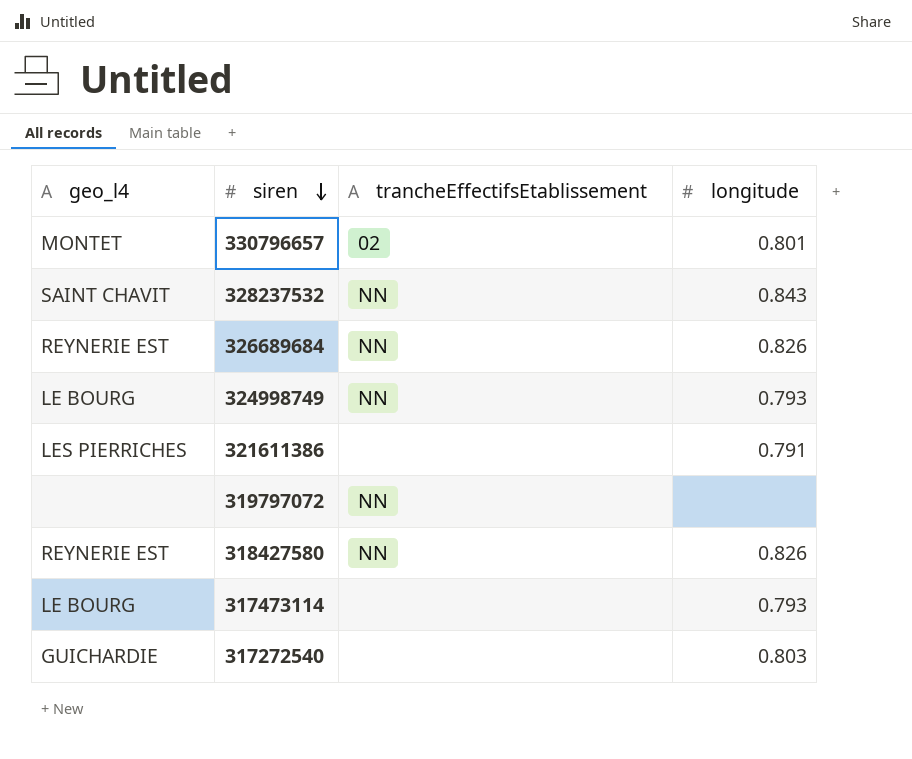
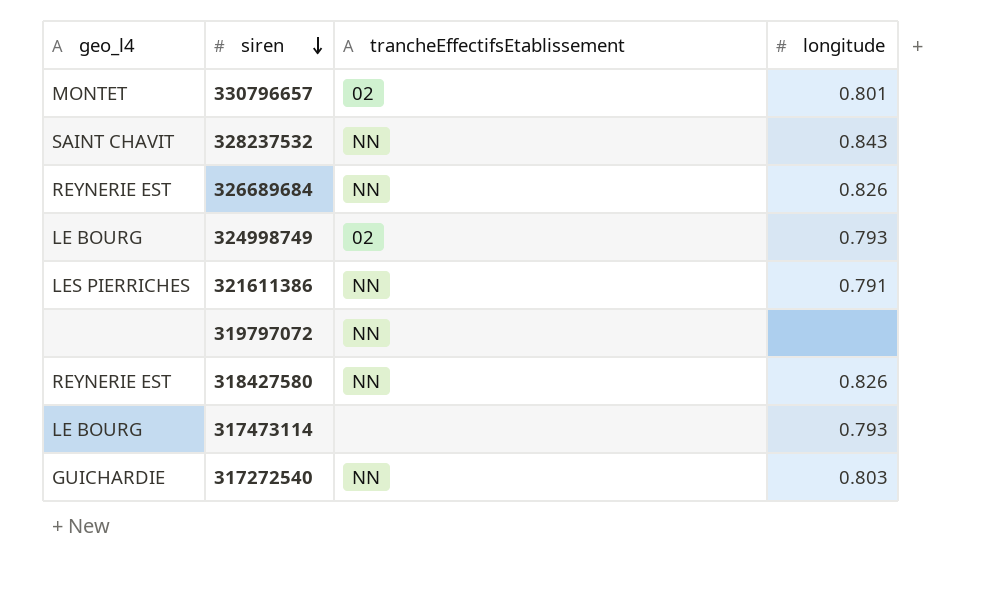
324998749 | trancheEffectifsEtablissement: NN -> 02
321611386 | trancheEffectifsEtablissement: none -> NN
317272540 | trancheEffectifsEtablissement: none -> NN

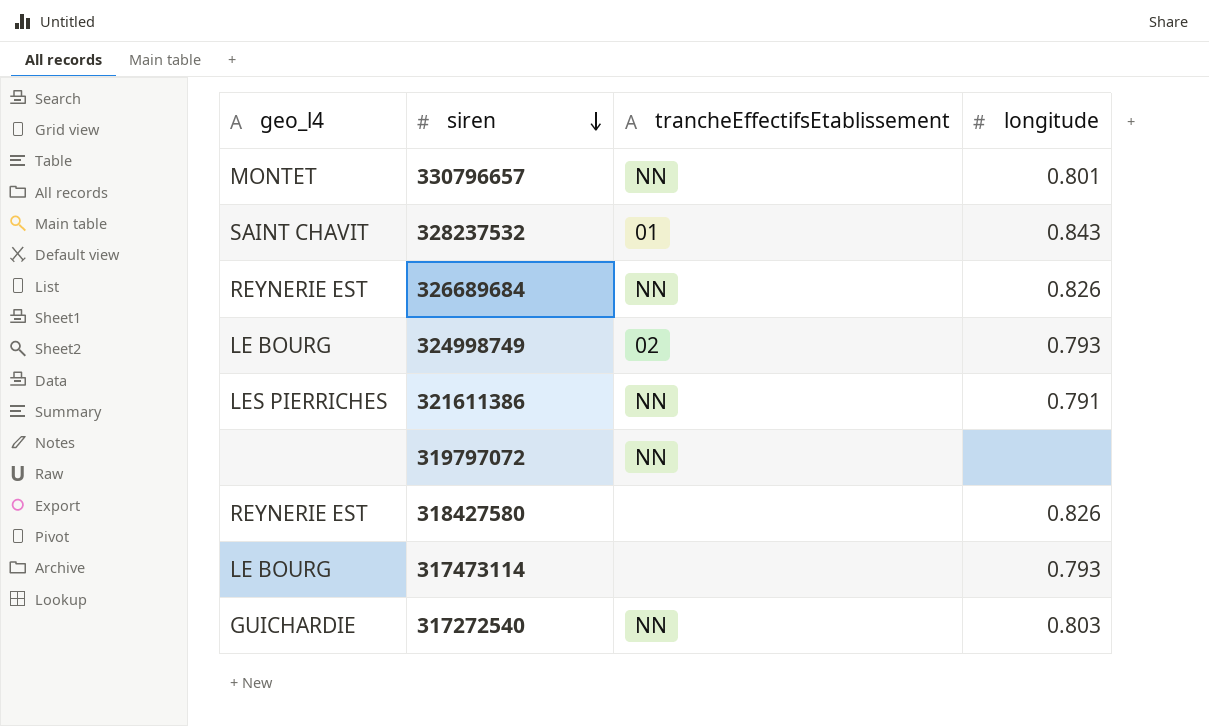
330796657 | trancheEffectifsEtablissement: 02 -> NN
328237532 | trancheEffectifsEtablissement: NN -> 01
318427580 | trancheEffectifsEtablissement: NN -> none

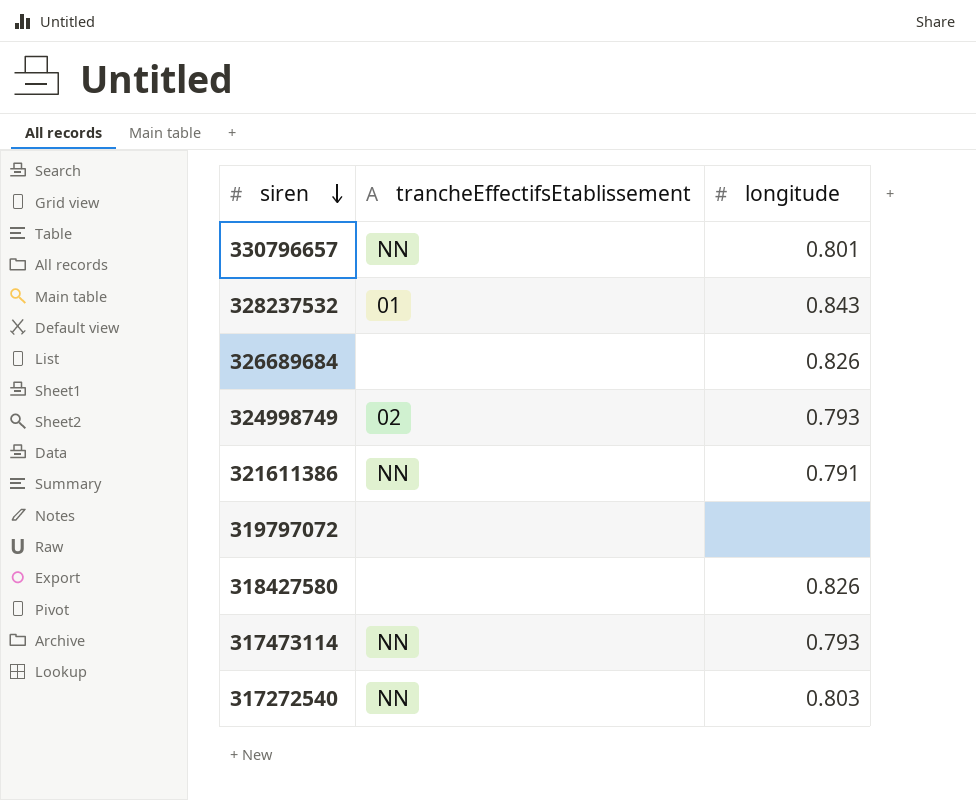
column geo_l4 | position: 1 -> none
326689684 | trancheEffectifsEtablissement: NN -> none
319797072 | trancheEffectifsEtablissement: NN -> none
317473114 | trancheEffectifsEtablissement: none -> NN

